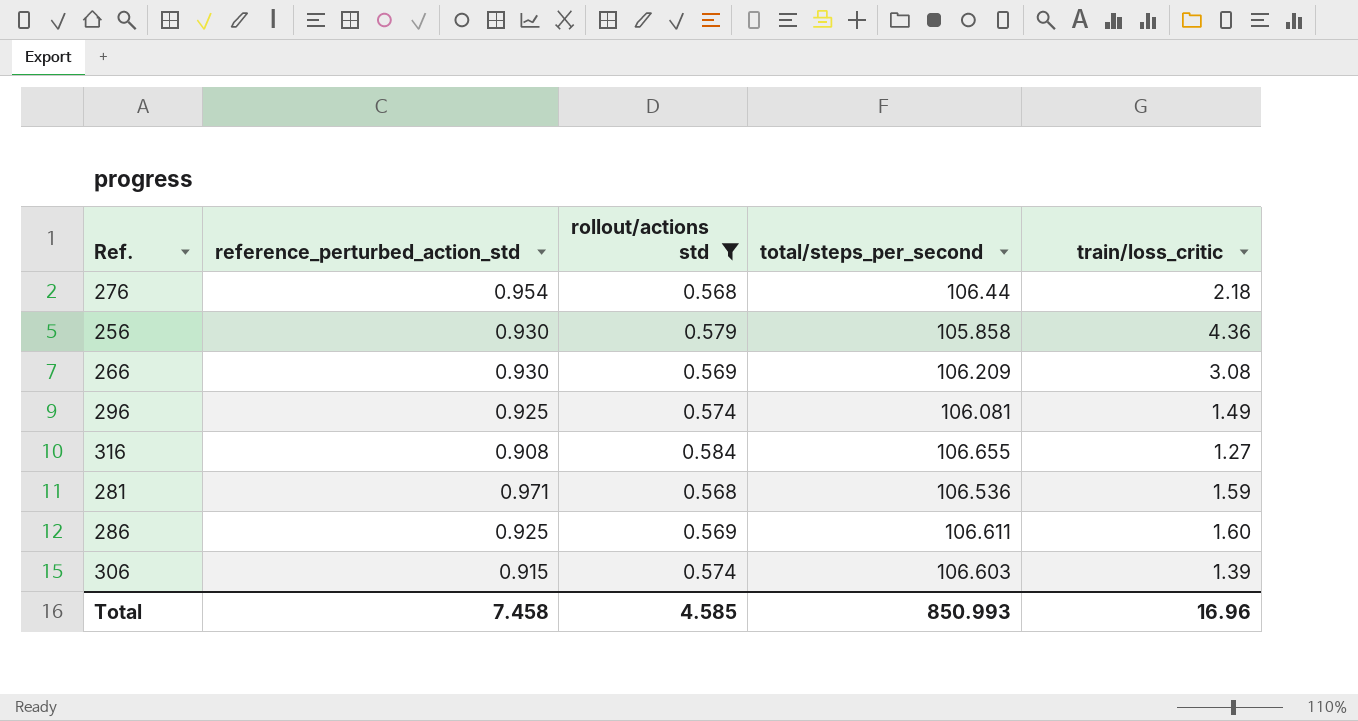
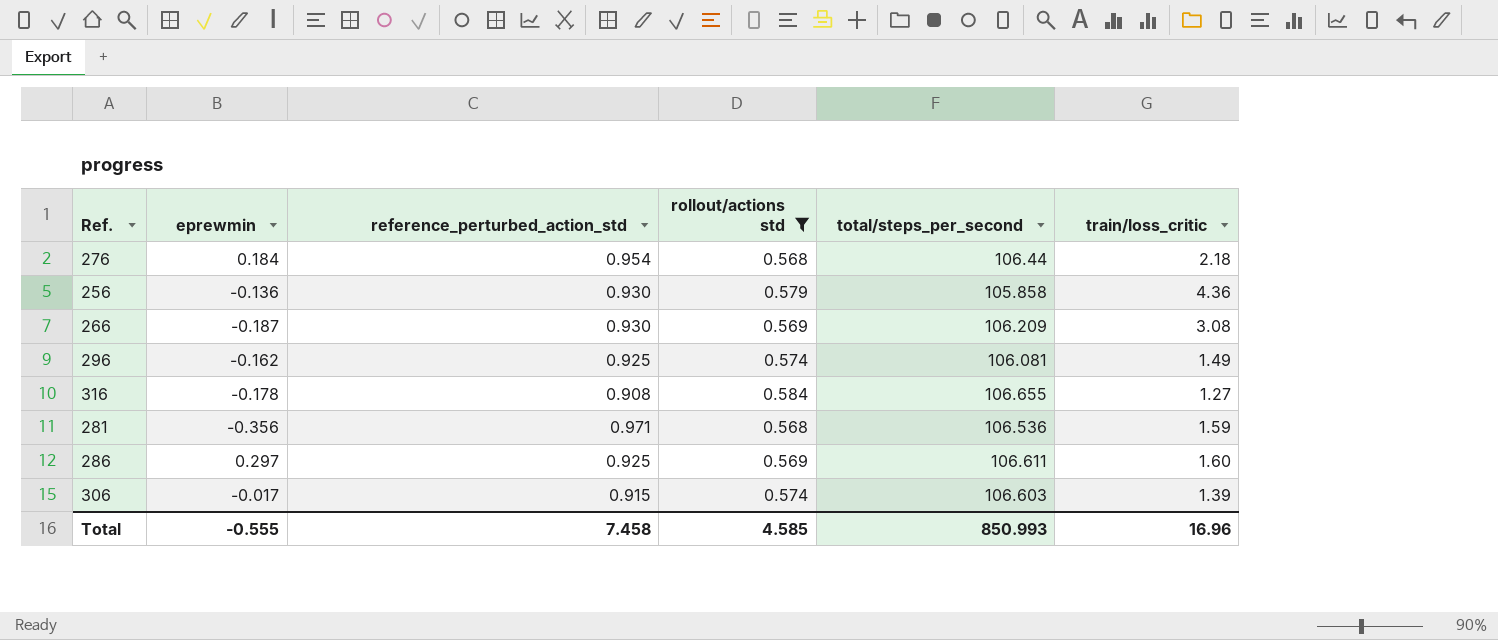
column eprewmin | position: none -> 2

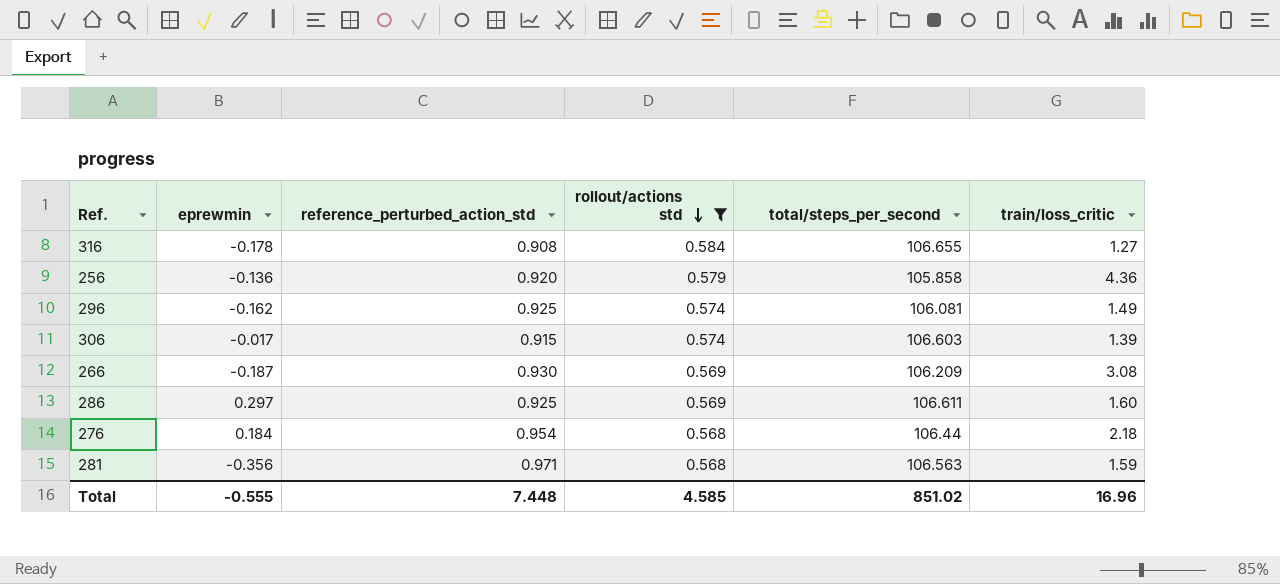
row order: none -> rollout/actions std descending
256 | reference_perturbed_action_std: 0.930 -> 0.920
281 | total/steps_per_second: 106.536 -> 106.563
Total | reference_perturbed_action_std: 7.458 -> 7.448
Total | total/steps_per_second: 850.993 -> 851.02

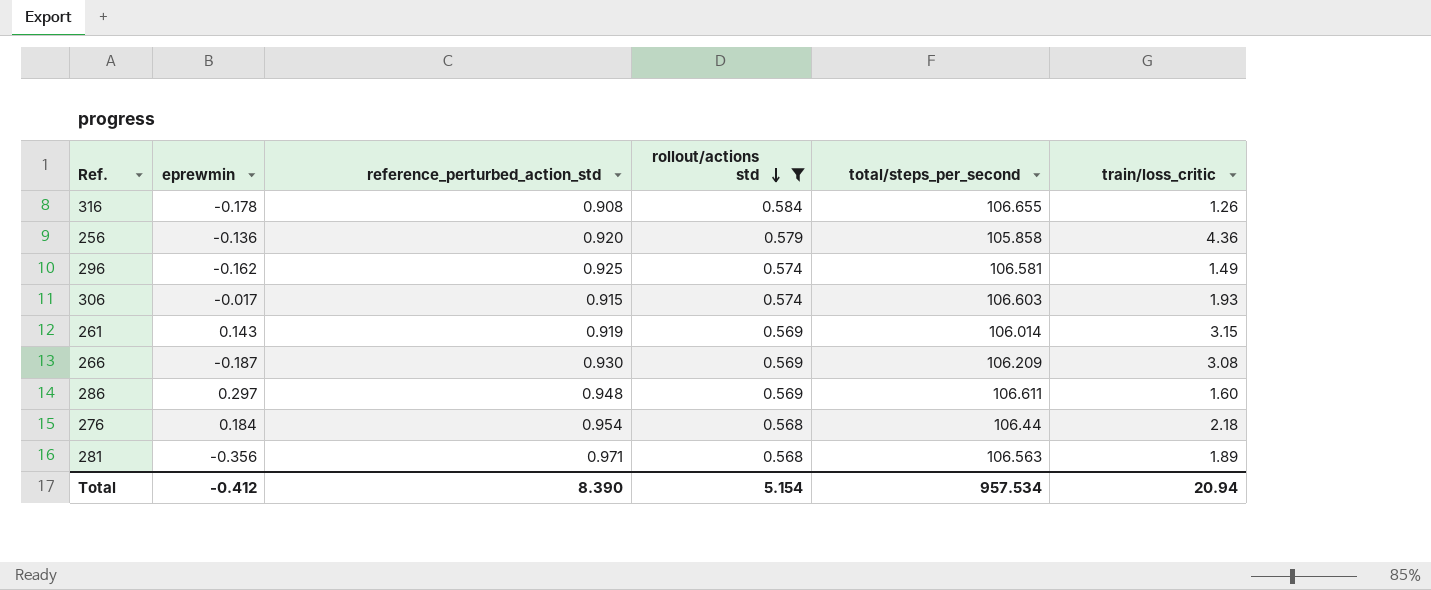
316 | train/loss_critic: 1.27 -> 1.26
296 | total/steps_per_second: 106.081 -> 106.581
306 | train/loss_critic: 1.39 -> 1.93
row 261: none -> 0.143 | 0.919 | 0.569 | 106.014 | 3.15
286 | reference_perturbed_action_std: 0.925 -> 0.948
281 | train/loss_critic: 1.59 -> 1.89
Total | eprewmin: -0.555 -> -0.412
Total | reference_perturbed_action_std: 7.448 -> 8.390
Total | rollout/actions std: 4.585 -> 5.154
Total | total/steps_per_second: 851.02 -> 957.534
Total | train/loss_critic: 16.96 -> 20.94

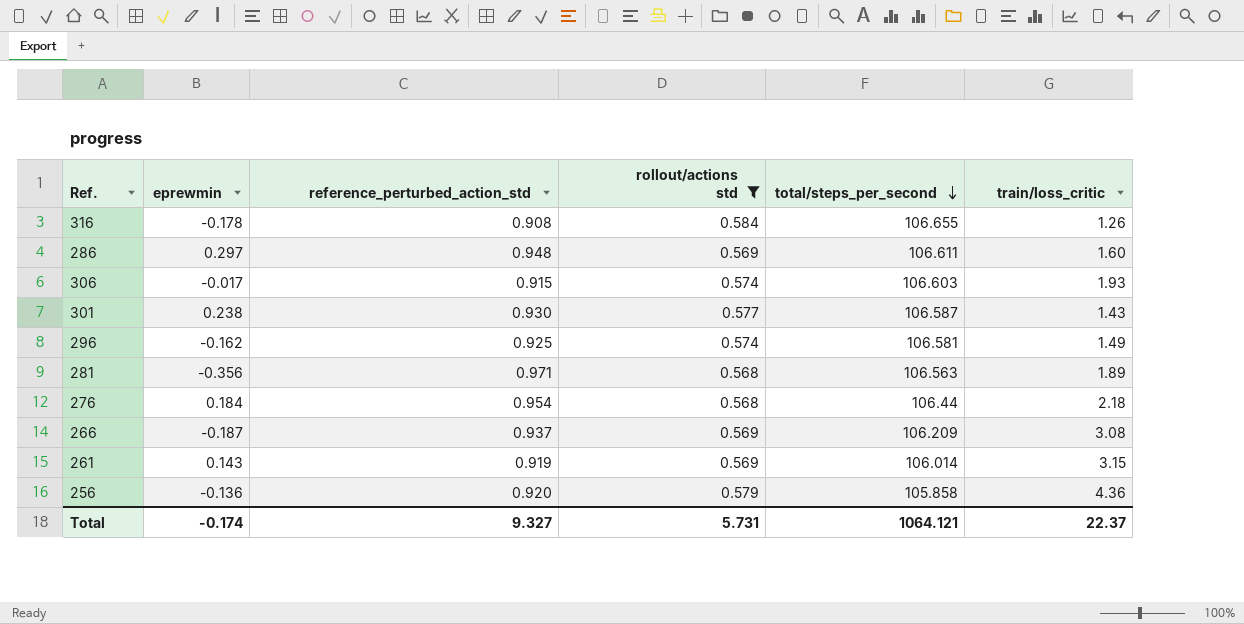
row order: rollout/actions std descending -> total/steps_per_second descending
row 301: none -> 0.238 | 0.930 | 0.577 | 106.587 | 1.43
266 | reference_perturbed_action_std: 0.930 -> 0.937
Total | eprewmin: -0.412 -> -0.174
Total | reference_perturbed_action_std: 8.390 -> 9.327
Total | rollout/actions std: 5.154 -> 5.731
Total | total/steps_per_second: 957.534 -> 1064.121
Total | train/loss_critic: 20.94 -> 22.37

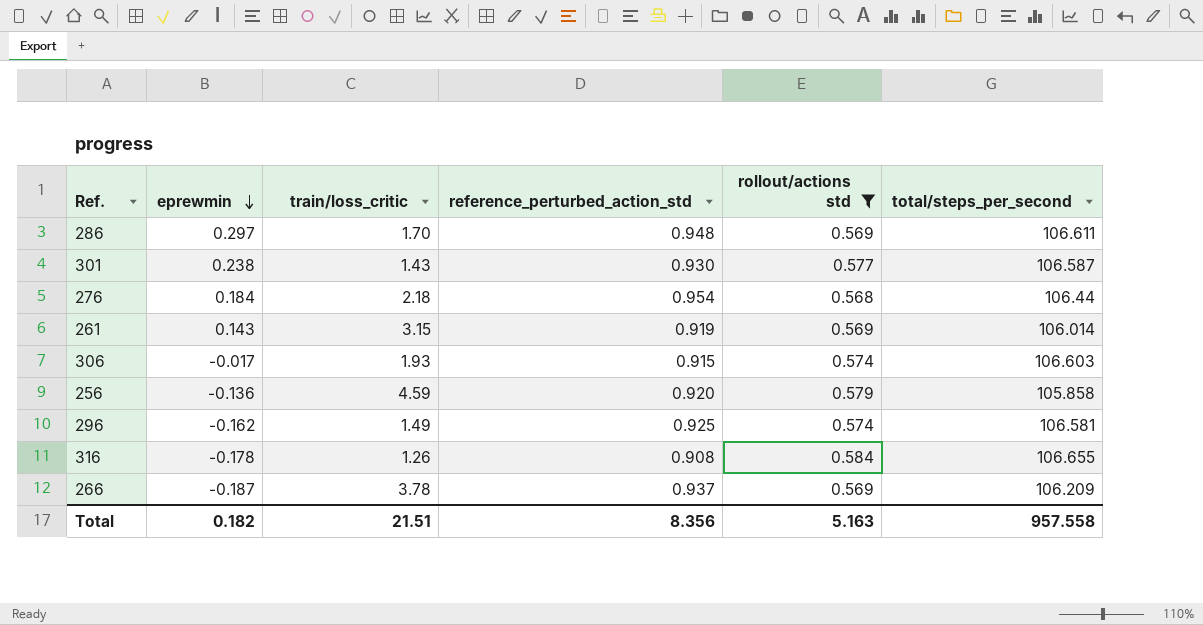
row order: total/steps_per_second descending -> eprewmin descending
column train/loss_critic | position: 6 -> 3
row 281: -0.356 | 0.971 | 0.568 | 106.563 | 1.89 -> none
286 | train/loss_critic: 1.60 -> 1.70
256 | train/loss_critic: 4.36 -> 4.59
266 | train/loss_critic: 3.08 -> 3.78
Total | eprewmin: -0.174 -> 0.182
Total | train/loss_critic: 22.37 -> 21.51
Total | reference_perturbed_action_std: 9.327 -> 8.356
Total | rollout/actions std: 5.731 -> 5.163
Total | total/steps_per_second: 1064.121 -> 957.558

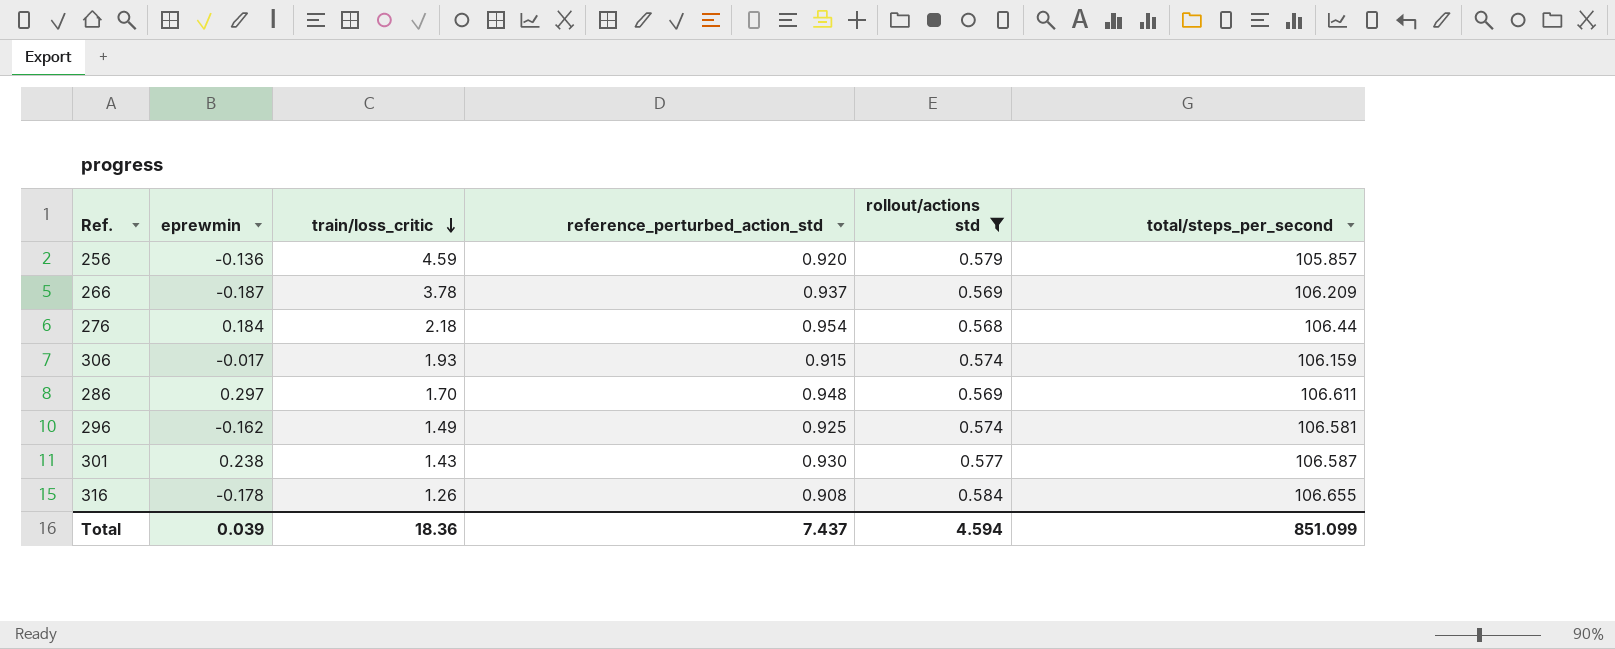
row order: eprewmin descending -> train/loss_critic descending
row 261: 0.143 | 3.15 | 0.919 | 0.569 | 106.014 -> none
256 | total/steps_per_second: 105.858 -> 105.857
306 | total/steps_per_second: 106.603 -> 106.159
Total | eprewmin: 0.182 -> 0.039
Total | train/loss_critic: 21.51 -> 18.36
Total | reference_perturbed_action_std: 8.356 -> 7.437
Total | rollout/actions std: 5.163 -> 4.594
Total | total/steps_per_second: 957.558 -> 851.099

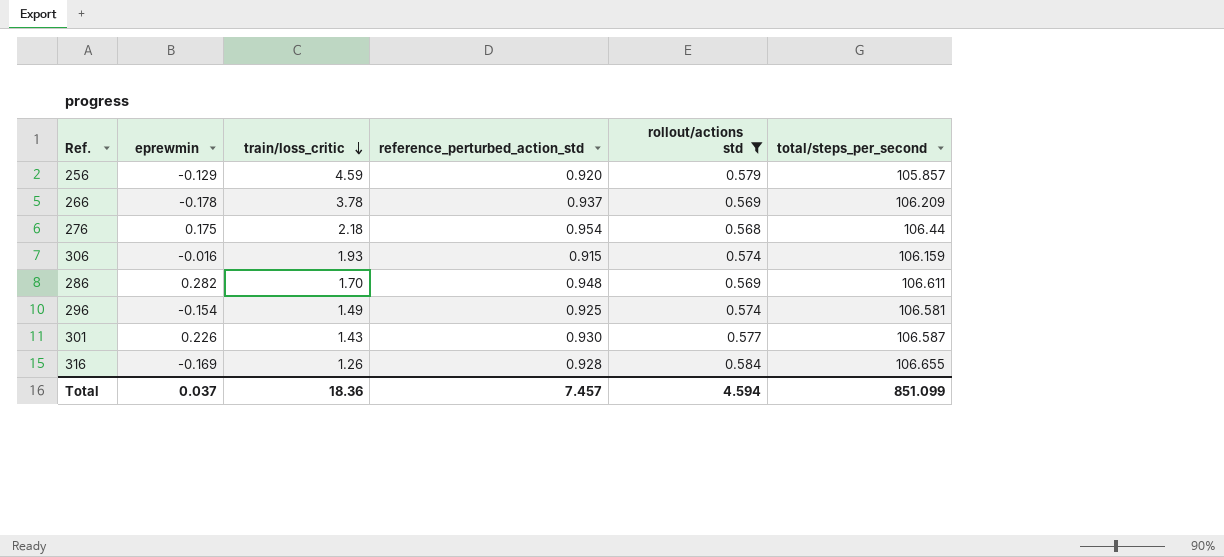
256 | eprewmin: -0.136 -> -0.129
266 | eprewmin: -0.187 -> -0.178
276 | eprewmin: 0.184 -> 0.175
306 | eprewmin: -0.017 -> -0.016
286 | eprewmin: 0.297 -> 0.282
296 | eprewmin: -0.162 -> -0.154
301 | eprewmin: 0.238 -> 0.226
316 | eprewmin: -0.178 -> -0.169
316 | reference_perturbed_action_std: 0.908 -> 0.928
Total | eprewmin: 0.039 -> 0.037
Total | reference_perturbed_action_std: 7.437 -> 7.457

